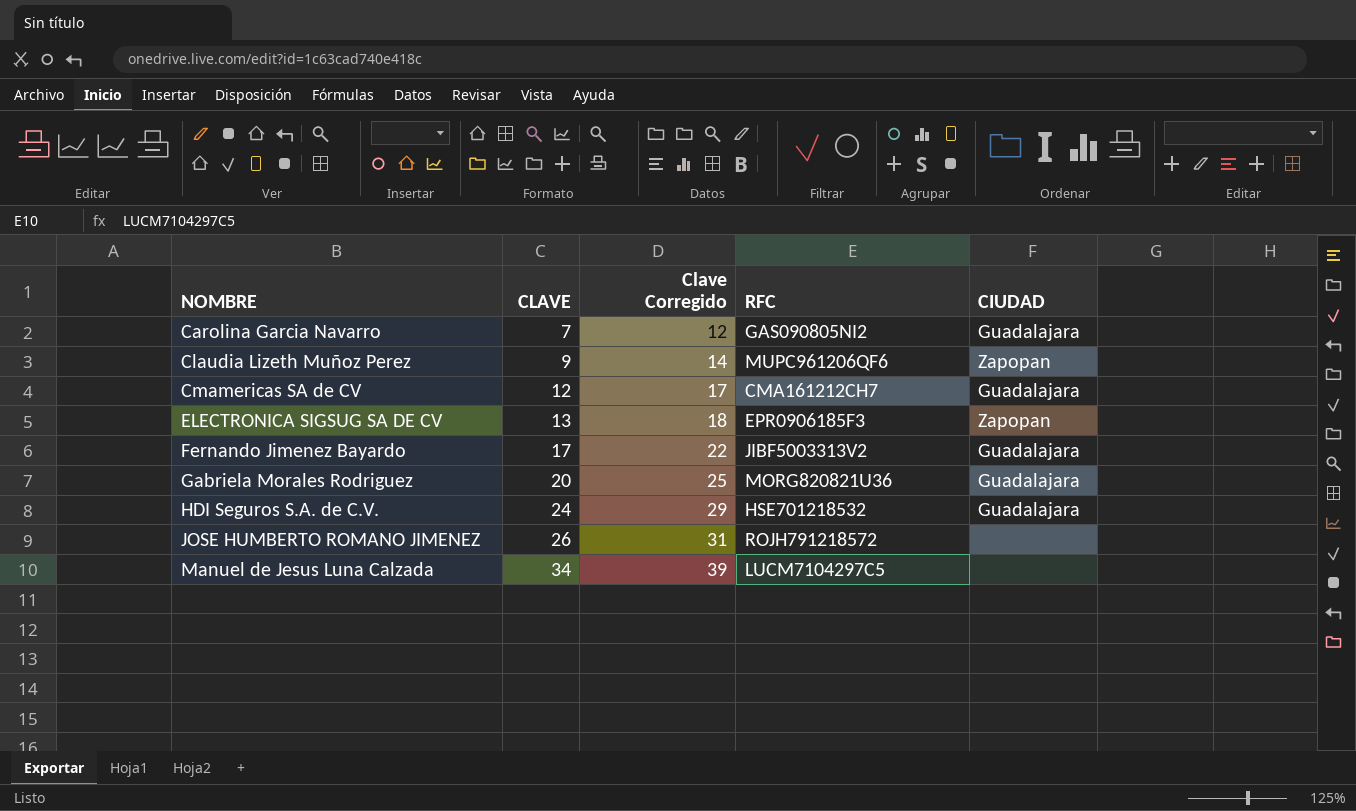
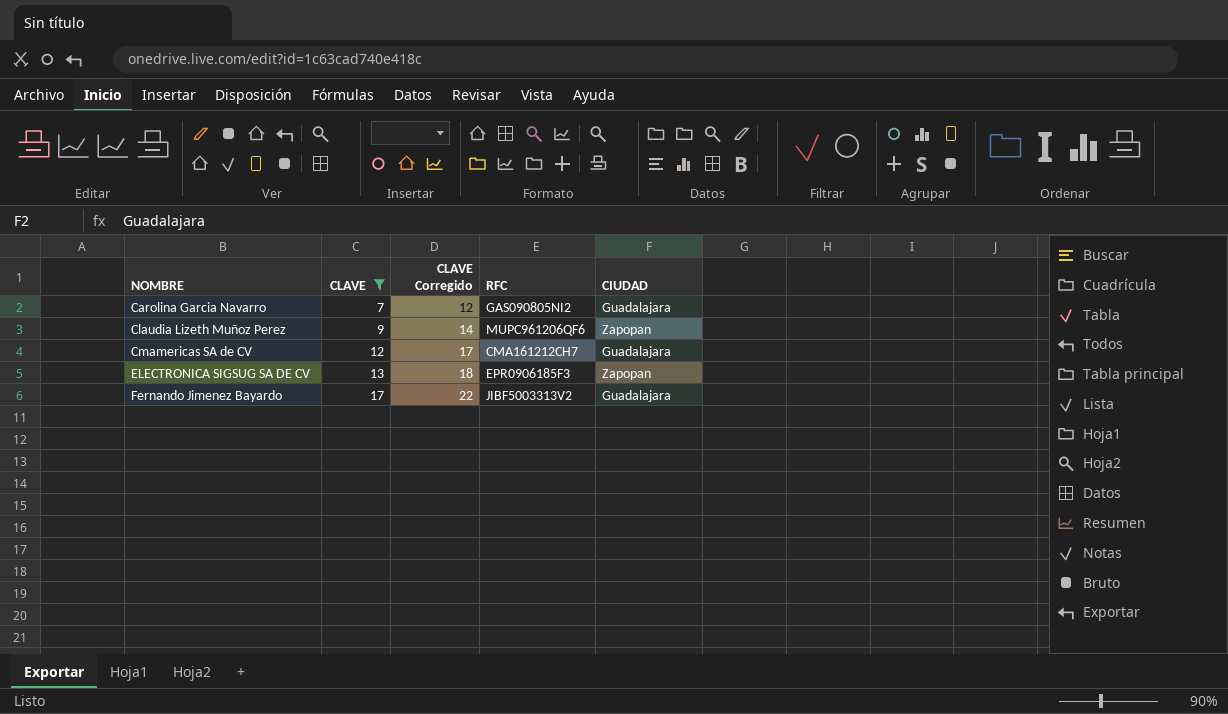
filter: none -> CLAVE <= 17
column name: Clave Corregido -> CLAVE Corregido

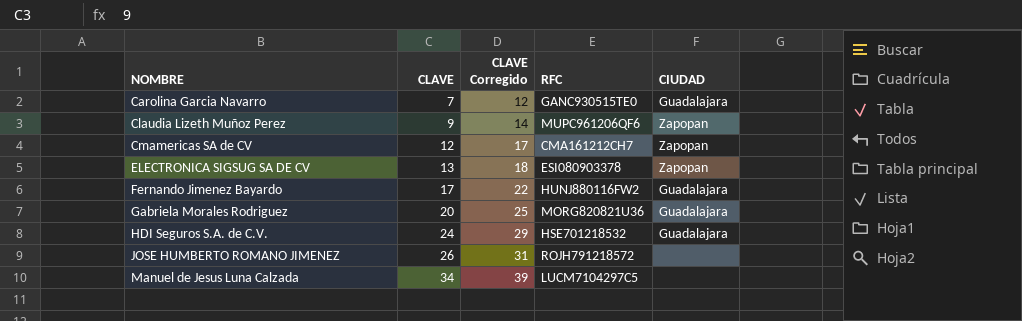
filter: CLAVE <= 17 -> none
Carolina Garcia Navarro | RFC: GAS090805NI2 -> GANC930515TE0
Cmamericas SA de CV | CIUDAD: Guadalajara -> Zapopan
ELECTRONICA SIGSUG SA DE CV | RFC: EPR0906185F3 -> ESI080903378
Fernando Jimenez Bayardo | RFC: JIBF5003313V2 -> HUNJ880116FW2

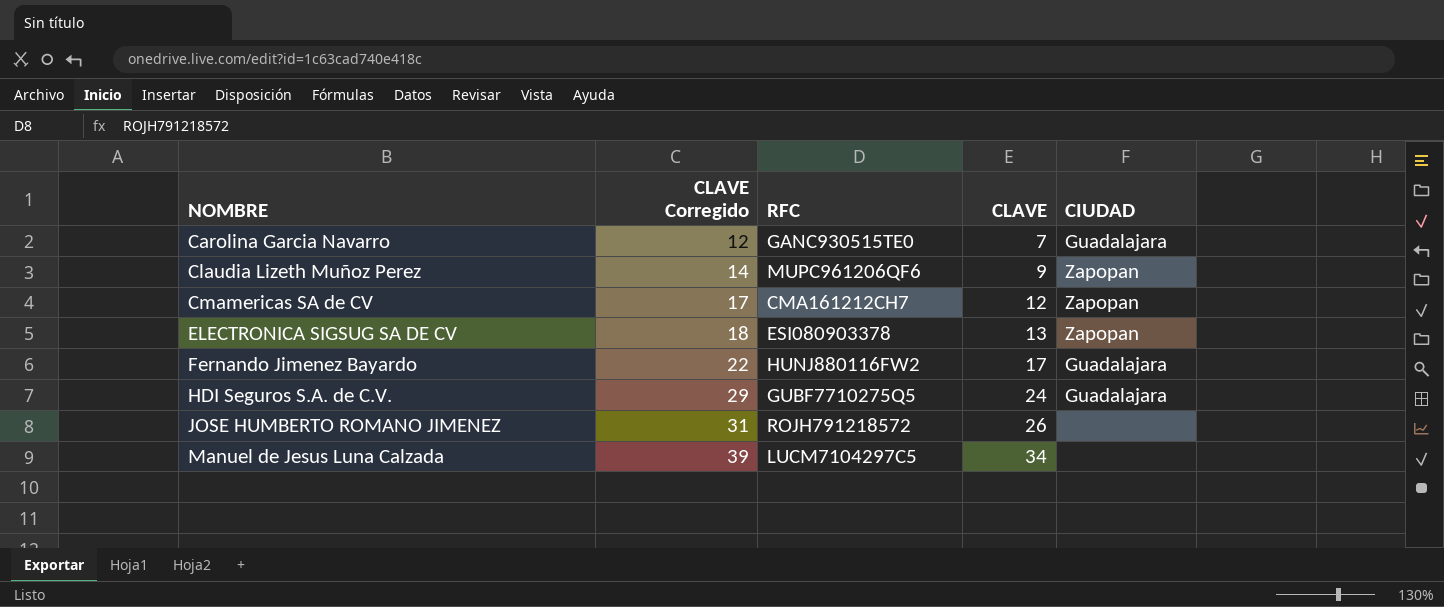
column CLAVE | position: 2 -> 4
row Gabriela Morales Rodriguez: 20 | 25 | MORG820821U36 | Guadalajara -> none
HDI Seguros S.A. de C.V. | RFC: HSE701218532 -> GUBF7710275Q5

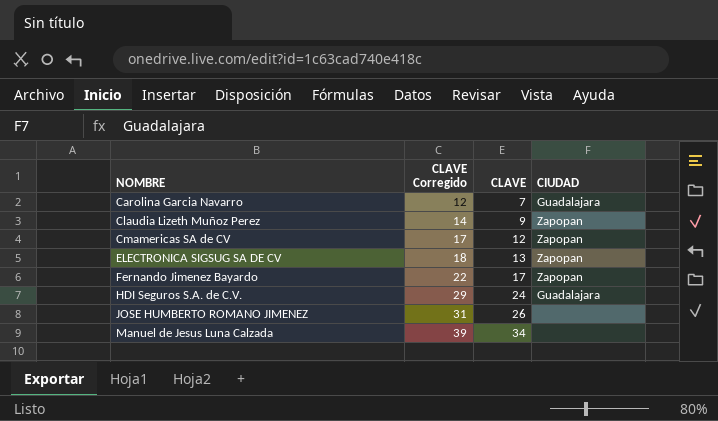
column RFC | position: 3 -> none
Fernando Jimenez Bayardo | CIUDAD: Guadalajara -> Zapopan

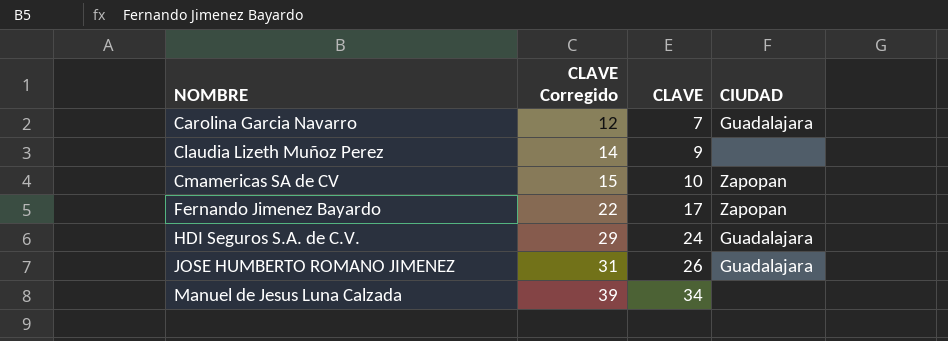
row ELECTRONICA SIGSUG SA DE CV: 18 | 13 | Zapopan -> none
Claudia Lizeth Muñoz Perez | CIUDAD: Zapopan -> none
Cmamericas SA de CV | CLAVE Corregido: 17 -> 15
Cmamericas SA de CV | CLAVE: 12 -> 10
JOSE HUMBERTO ROMANO JIMENEZ | CIUDAD: none -> Guadalajara

